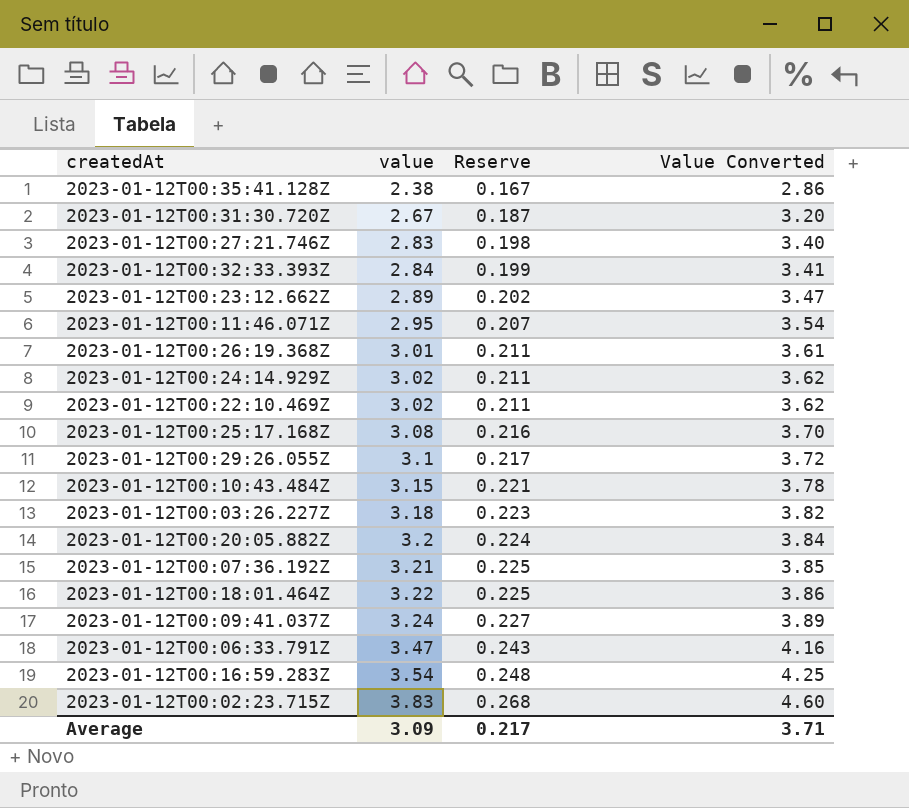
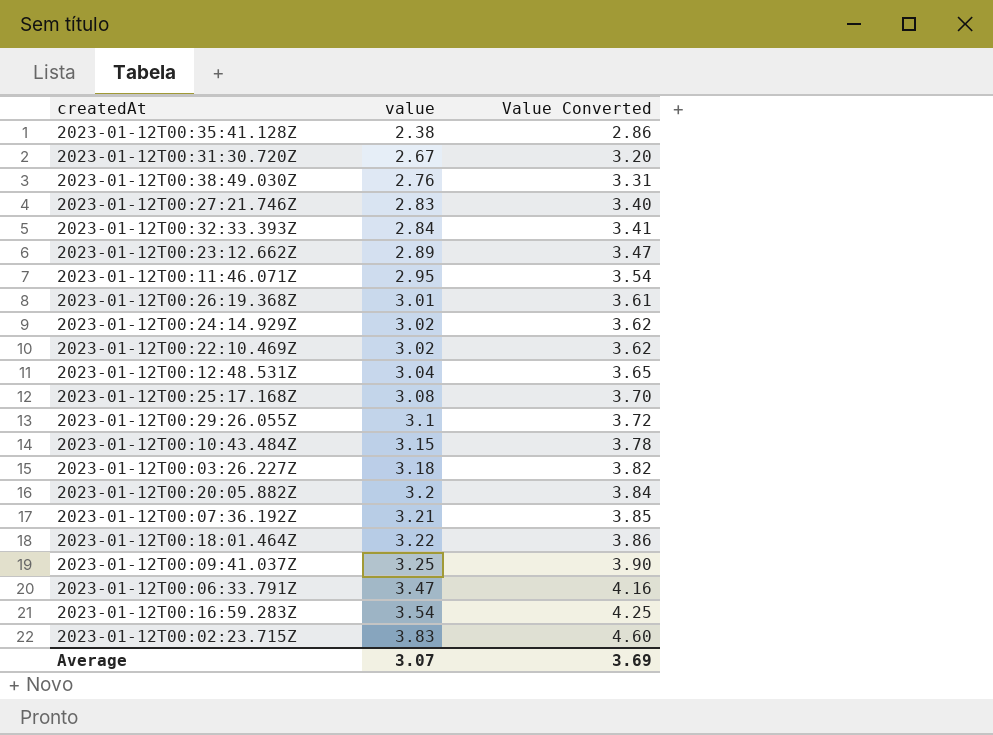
column Reserve | formula: [value] * 0.07 -> none
row 2023-01-12T00:38:49.030Z: none -> 2.76 | 3.31
row 2023-01-12T00:12:48.531Z: none -> 3.04 | 3.65
2023-01-12T00:09:41.037Z | value: 3.24 -> 3.25
2023-01-12T00:09:41.037Z | Value Converted: 3.89 -> 3.90
Average | value: 3.09 -> 3.07
Average | Value Converted: 3.71 -> 3.69

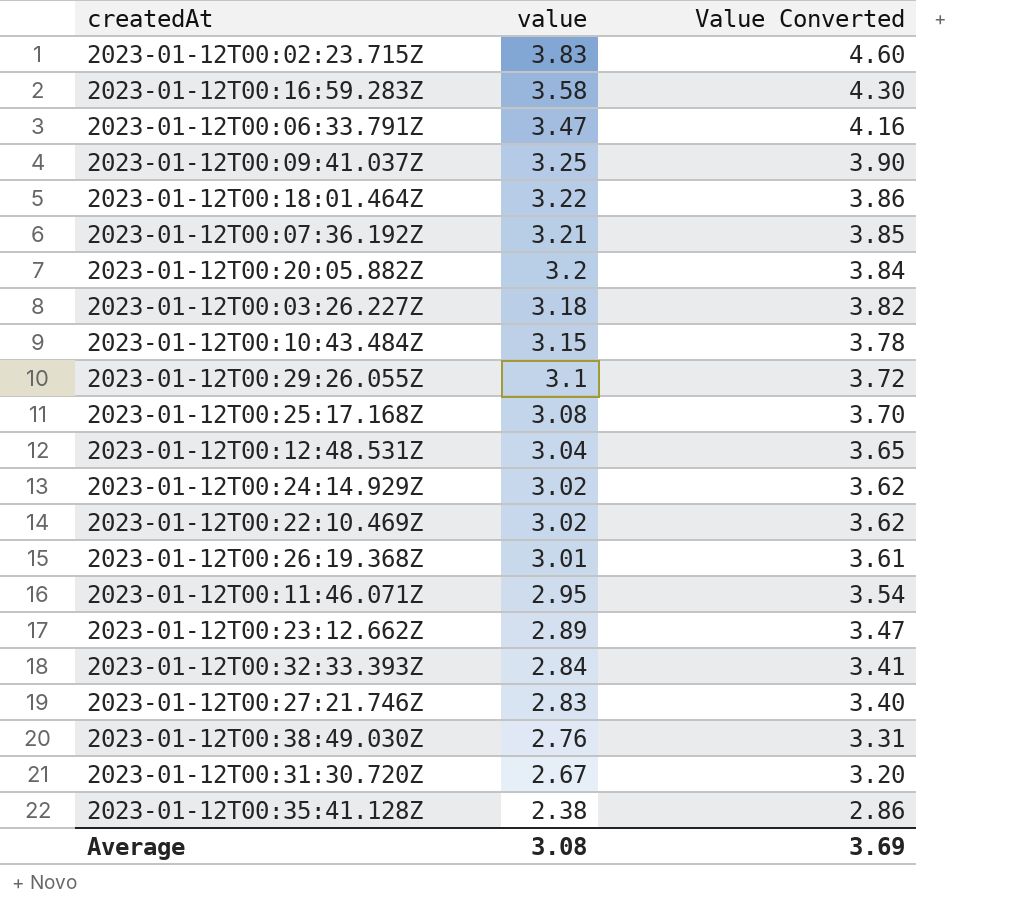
row order: value ascending -> value descending
2023-01-12T00:16:59.283Z | value: 3.54 -> 3.58
2023-01-12T00:16:59.283Z | Value Converted: 4.25 -> 4.30
Average | value: 3.07 -> 3.08

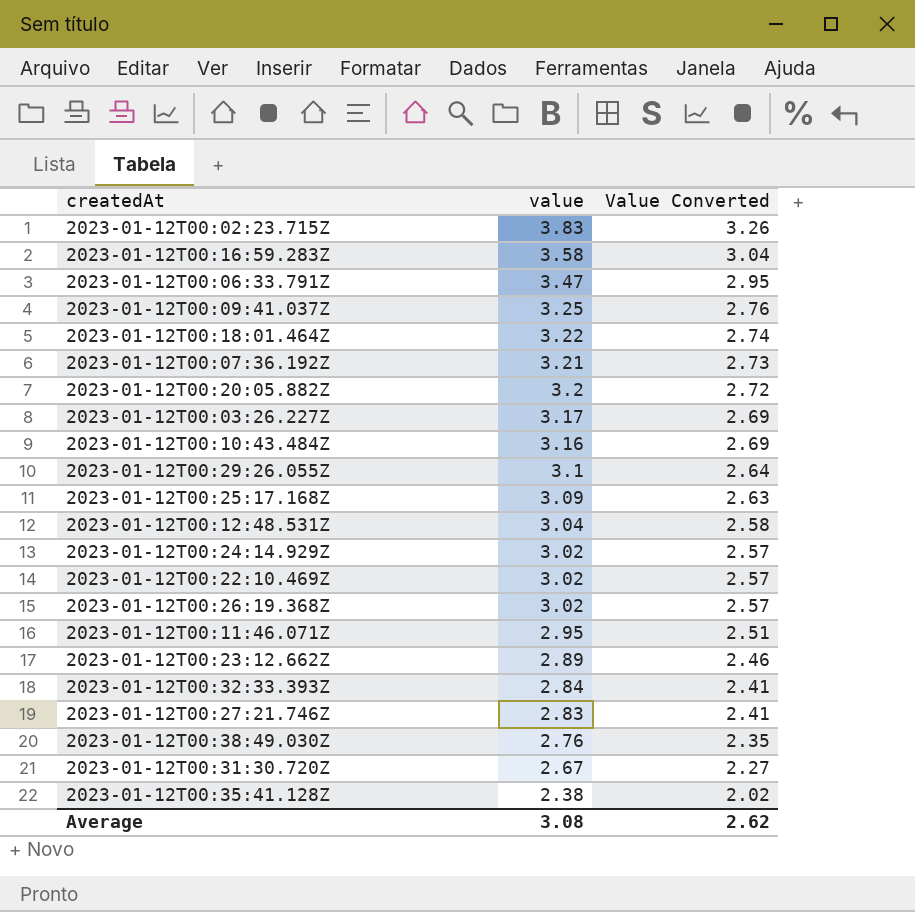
column Value Converted | formula: [value] * 1.2 -> [value] * 0.85
2023-01-12T00:03:26.227Z | value: 3.18 -> 3.17
2023-01-12T00:10:43.484Z | value: 3.15 -> 3.16
2023-01-12T00:25:17.168Z | value: 3.08 -> 3.09
2023-01-12T00:26:19.368Z | value: 3.01 -> 3.02
Average | Value Converted: 3.69 -> 2.62

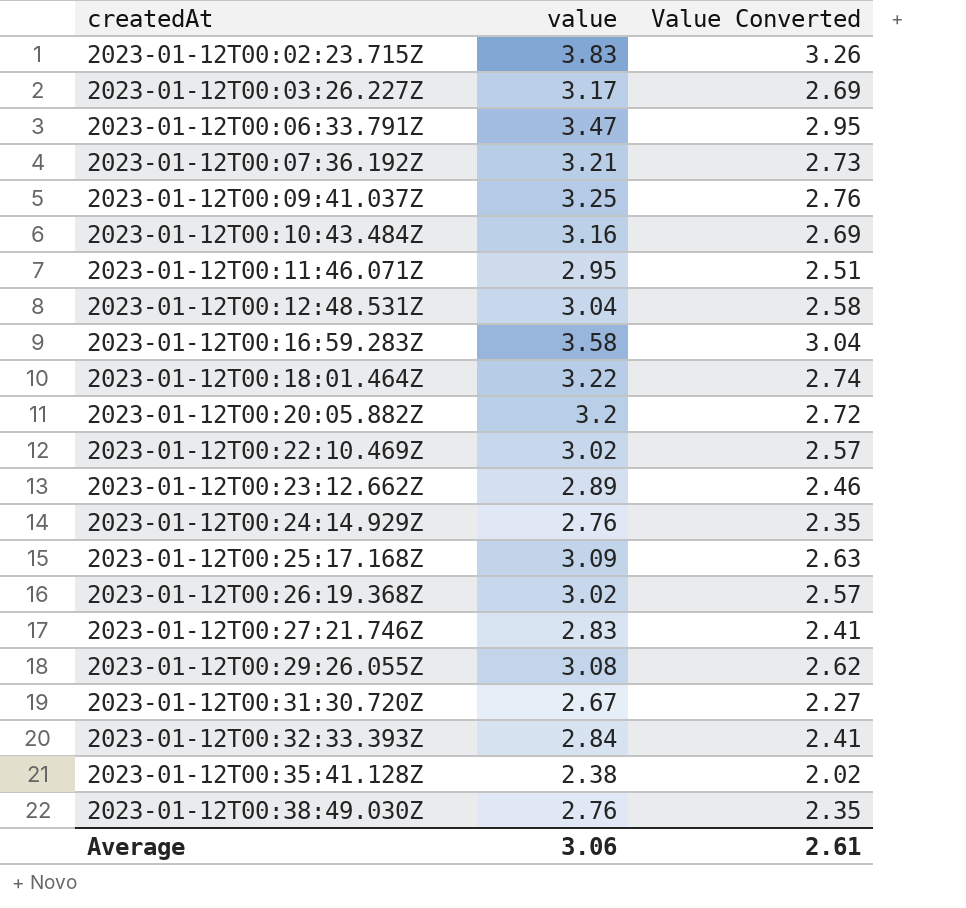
row order: value descending -> createdAt ascending
2023-01-12T00:24:14.929Z | value: 3.02 -> 2.76
2023-01-12T00:24:14.929Z | Value Converted: 2.57 -> 2.35
2023-01-12T00:29:26.055Z | value: 3.1 -> 3.08
2023-01-12T00:29:26.055Z | Value Converted: 2.64 -> 2.62
Average | value: 3.08 -> 3.06
Average | Value Converted: 2.62 -> 2.61

